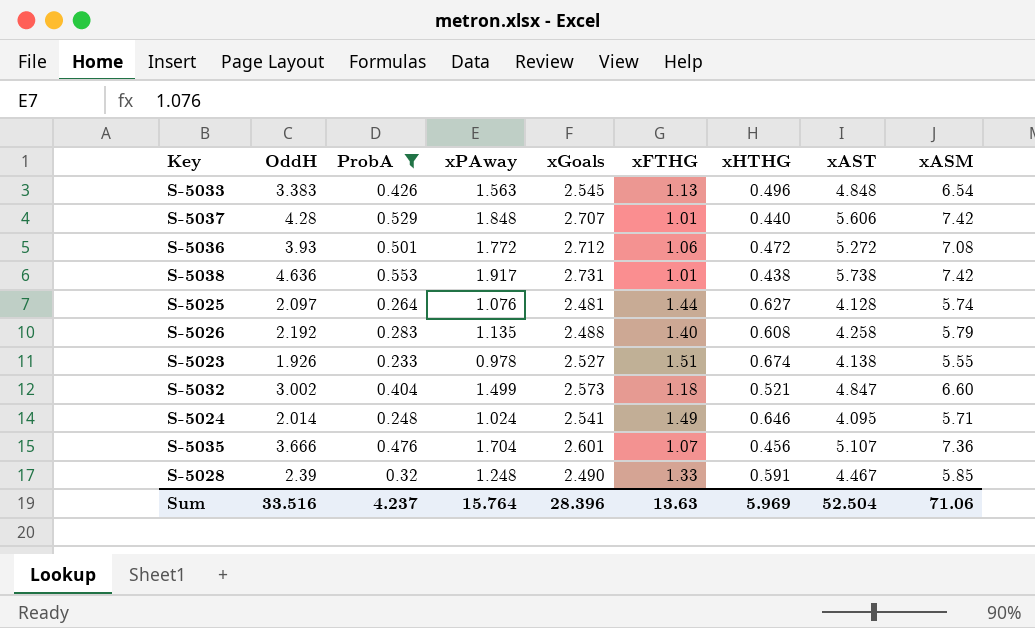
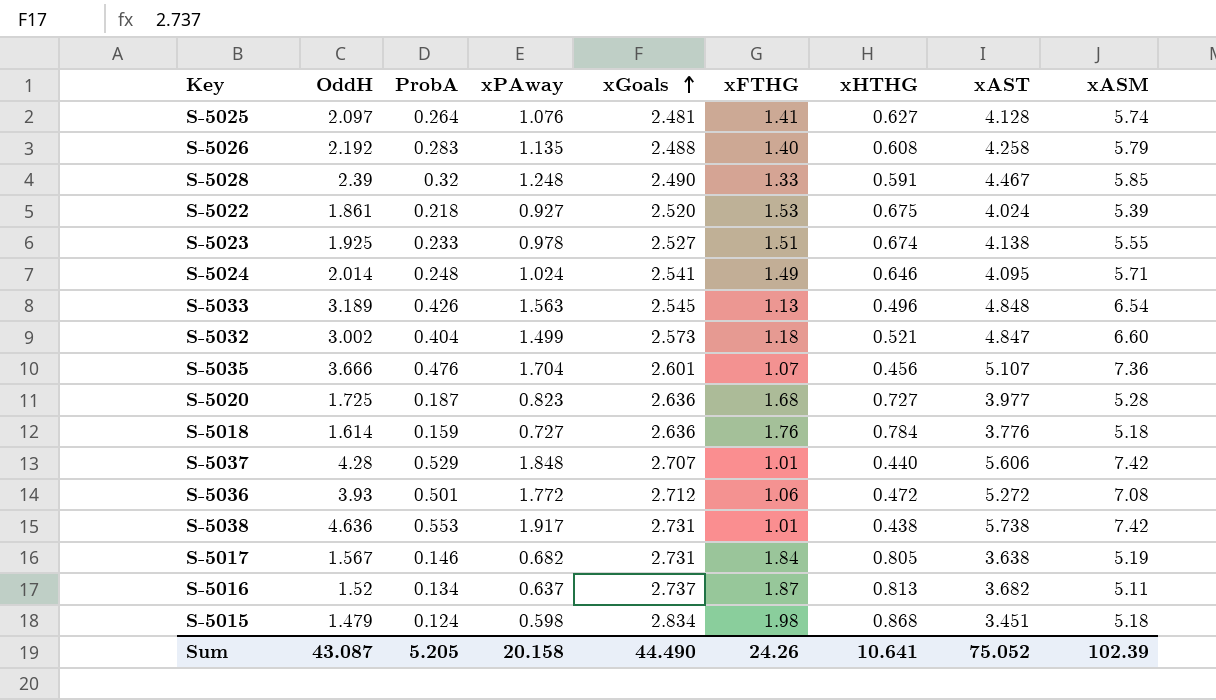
filter: ProbA >= 0.233 -> none
row order: none -> xGoals ascending
S-5025 | xFTHG: 1.44 -> 1.41
S-5023 | OddH: 1.926 -> 1.925
S-5033 | OddH: 3.383 -> 3.189
Sum | OddH: 33.516 -> 43.087
Sum | ProbA: 4.237 -> 5.205
Sum | xPAway: 15.764 -> 20.158
Sum | xGoals: 28.396 -> 44.490
Sum | xFTHG: 13.63 -> 24.26
Sum | xHTHG: 5.969 -> 10.641
Sum | xAST: 52.504 -> 75.052
Sum | xASM: 71.06 -> 102.39

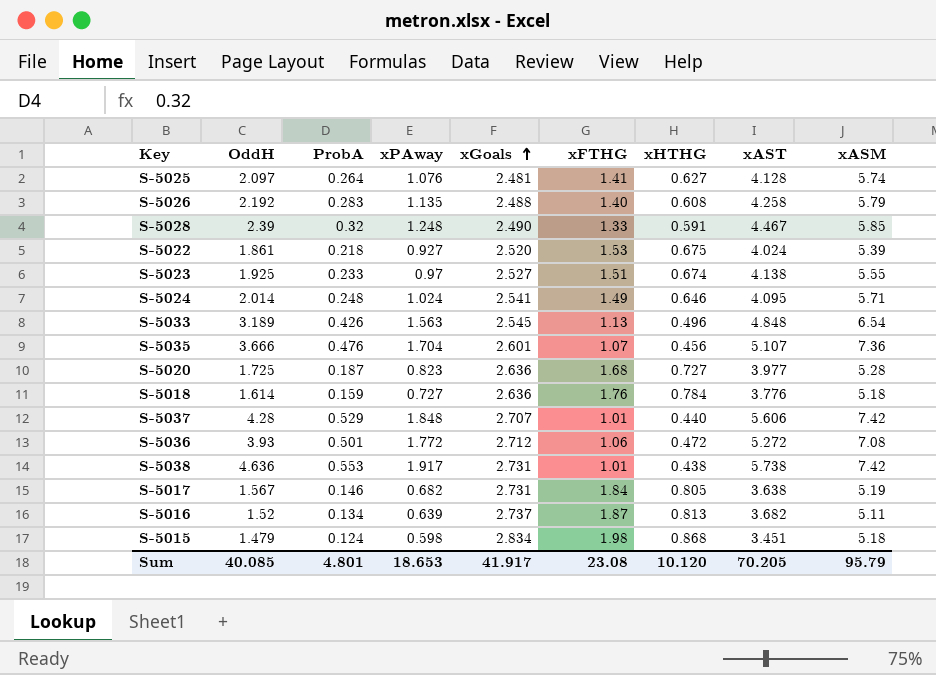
row S-5032: 3.002 | 0.404 | 1.499 | 2.573 | 1.18 | 0.521 | 4.847 | 6.60 -> none
S-5023 | xPAway: 0.978 -> 0.97
S-5016 | xPAway: 0.637 -> 0.639
Sum | OddH: 43.087 -> 40.085
Sum | ProbA: 5.205 -> 4.801
Sum | xPAway: 20.158 -> 18.653
Sum | xGoals: 44.490 -> 41.917
Sum | xFTHG: 24.26 -> 23.08
Sum | xHTHG: 10.641 -> 10.120
Sum | xAST: 75.052 -> 70.205
Sum | xASM: 102.39 -> 95.79

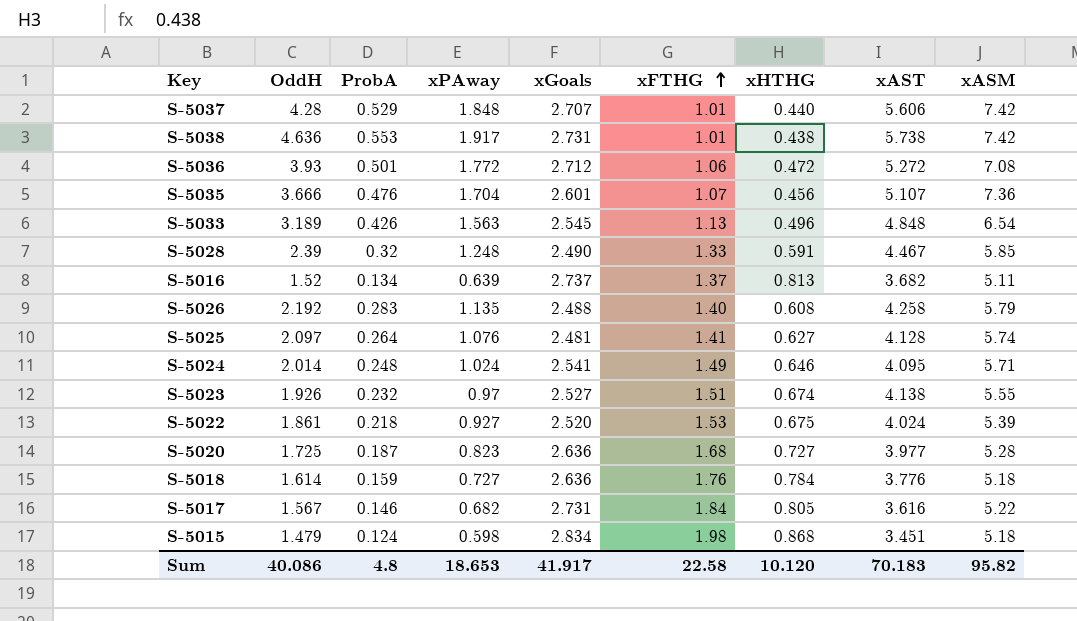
row order: xGoals ascending -> xFTHG ascending
S-5016 | xFTHG: 1.87 -> 1.37
S-5023 | OddH: 1.925 -> 1.926
S-5023 | ProbA: 0.233 -> 0.232
S-5017 | xAST: 3.638 -> 3.616
S-5017 | xASM: 5.19 -> 5.22
Sum | OddH: 40.085 -> 40.086
Sum | ProbA: 4.801 -> 4.8
Sum | xFTHG: 23.08 -> 22.58
Sum | xAST: 70.205 -> 70.183
Sum | xASM: 95.79 -> 95.82

